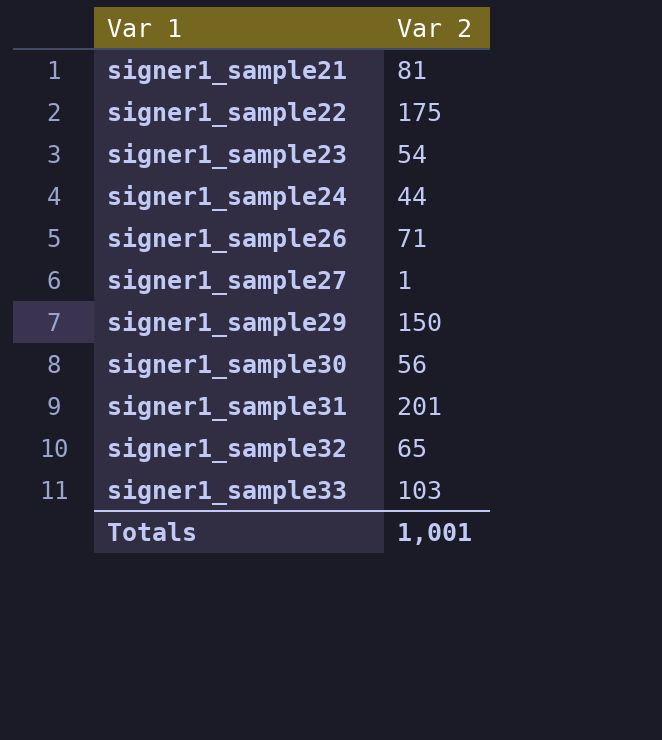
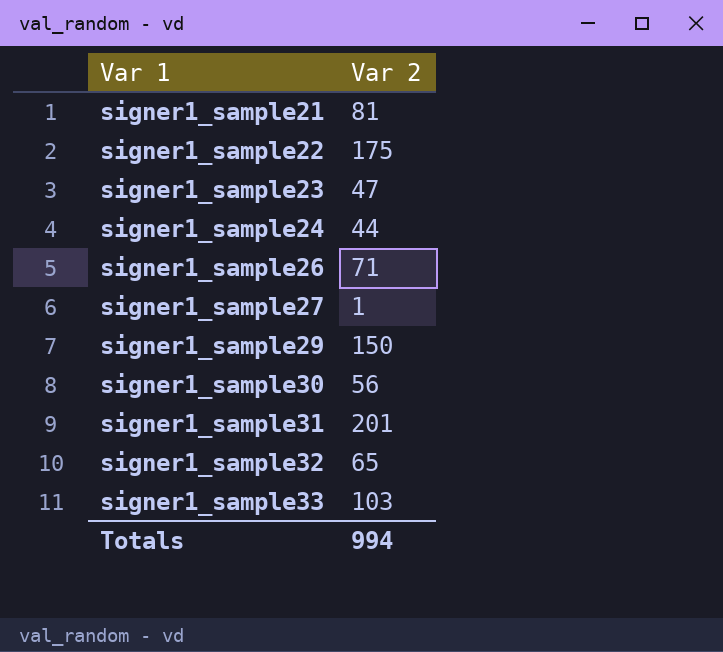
signer1_sample23 | Var 2: 54 -> 47
Totals | Var 2: 1,001 -> 994

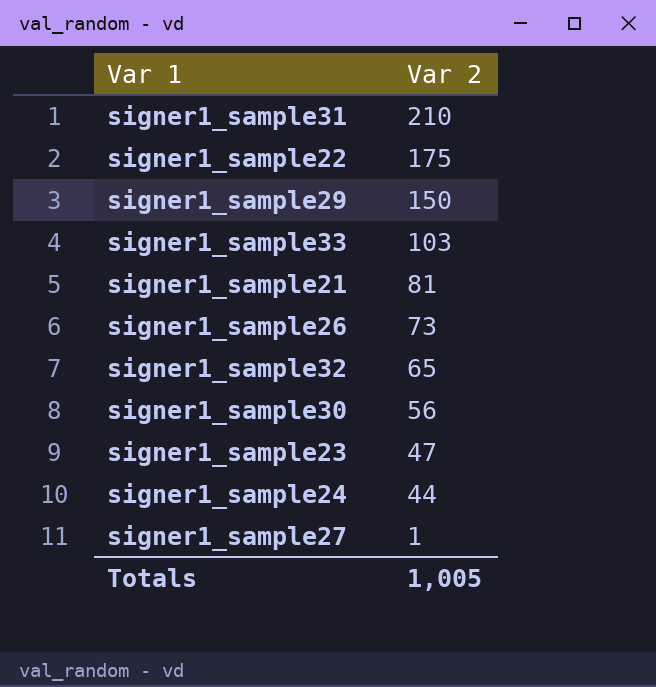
row order: Var 1 ascending -> Var 2 descending
signer1_sample31 | Var 2: 201 -> 210
signer1_sample26 | Var 2: 71 -> 73
Totals | Var 2: 994 -> 1,005

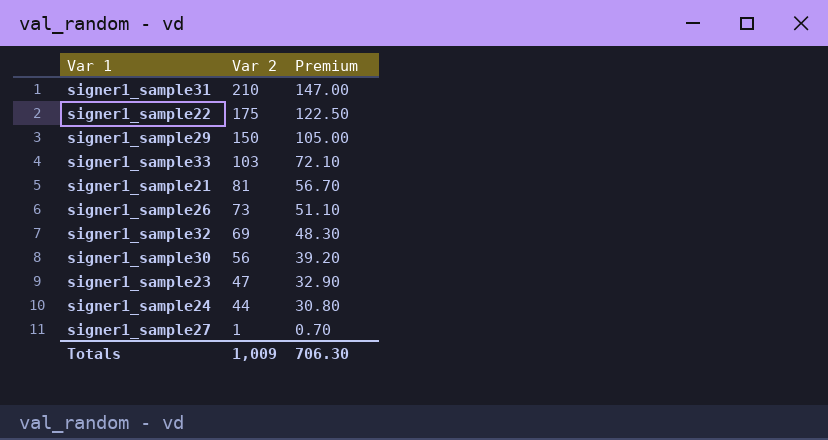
column Premium | formula: none -> [Var 2] * 0.7
signer1_sample32 | Var 2: 65 -> 69
Totals | Var 2: 1,005 -> 1,009

